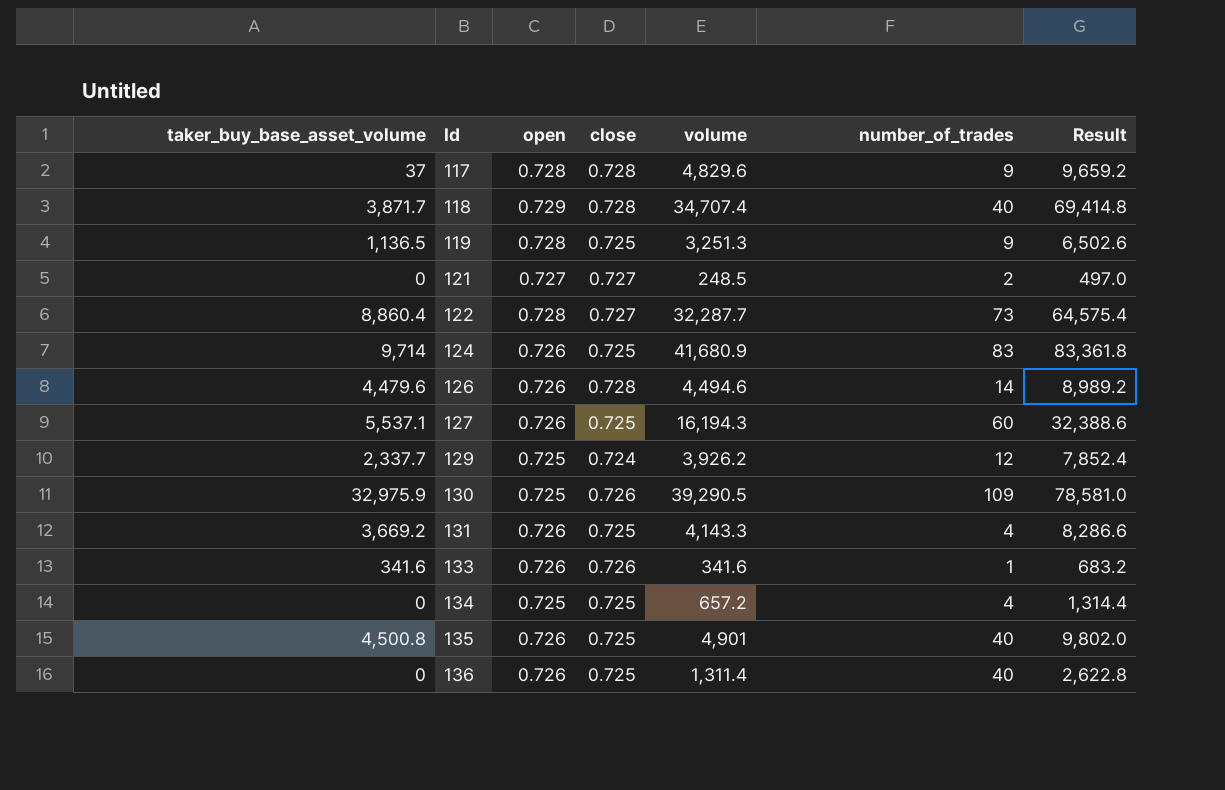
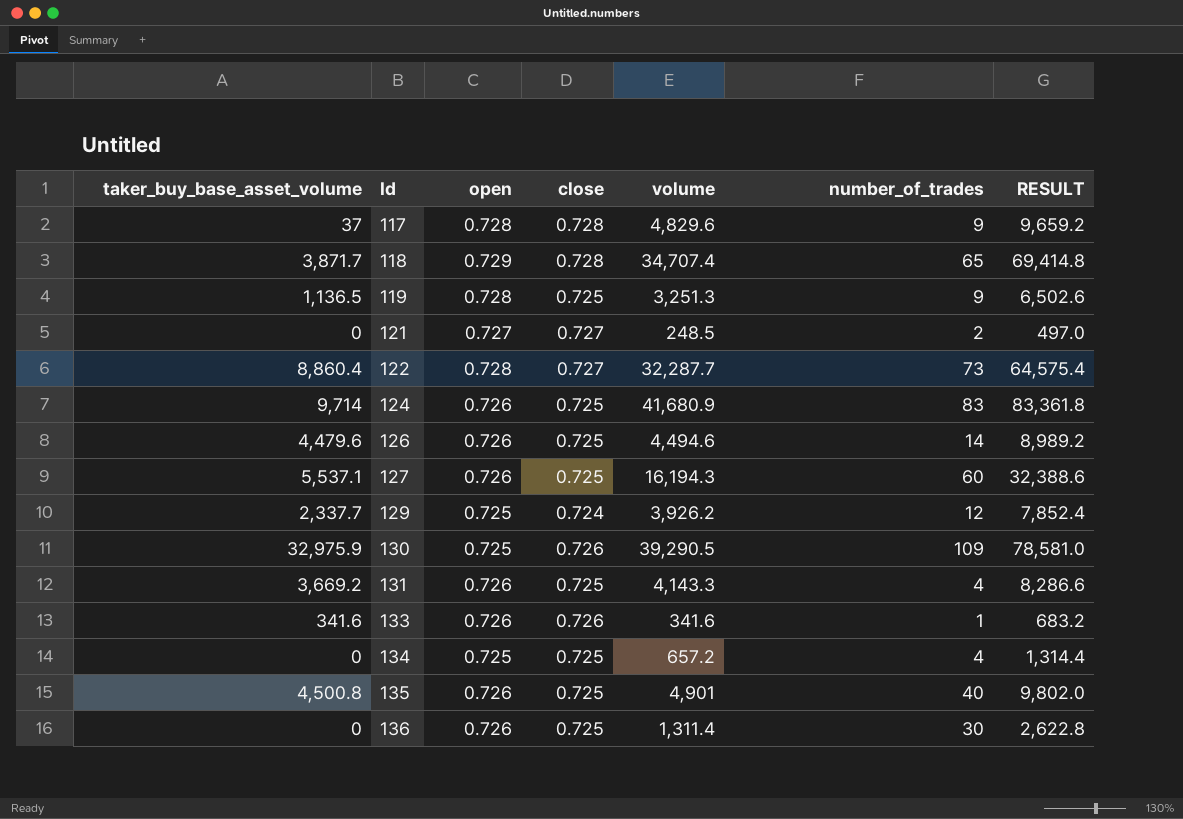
column name: Result -> RESULT
118 | number_of_trades: 40 -> 65
126 | close: 0.728 -> 0.725
136 | number_of_trades: 40 -> 30

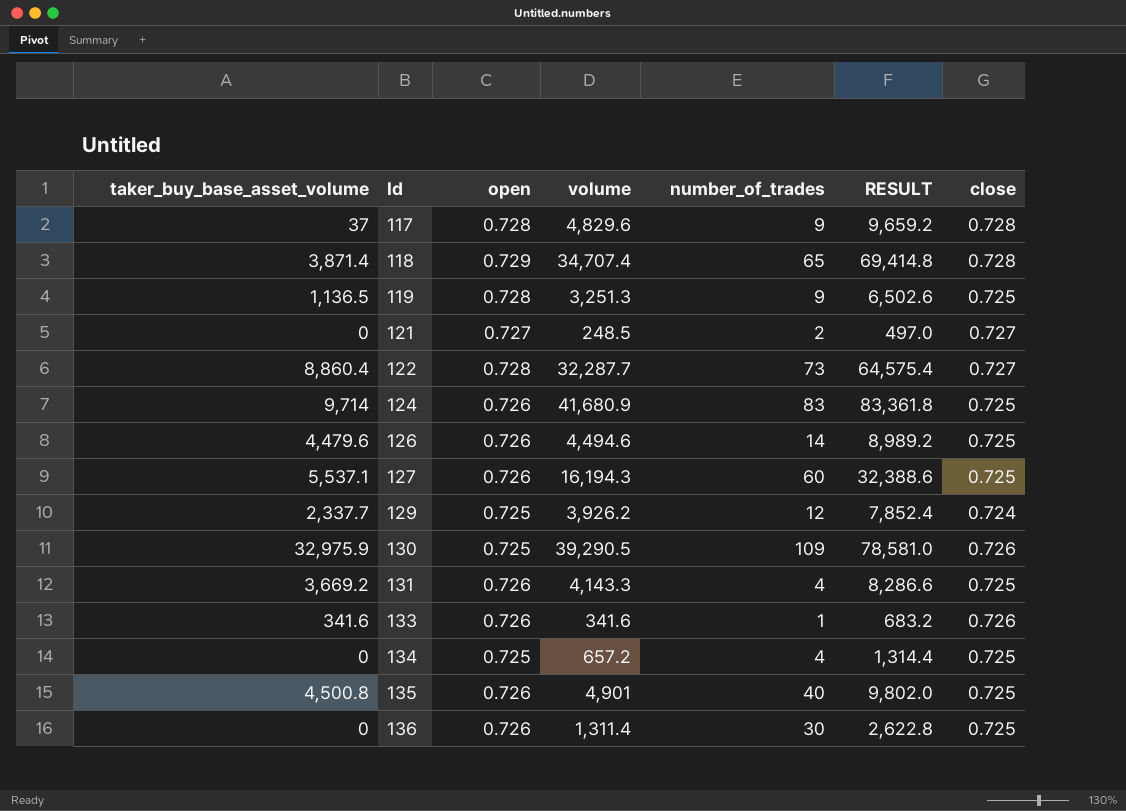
column close | position: 4 -> 7
118 | taker_buy_base_asset_volume: 3,871.7 -> 3,871.4

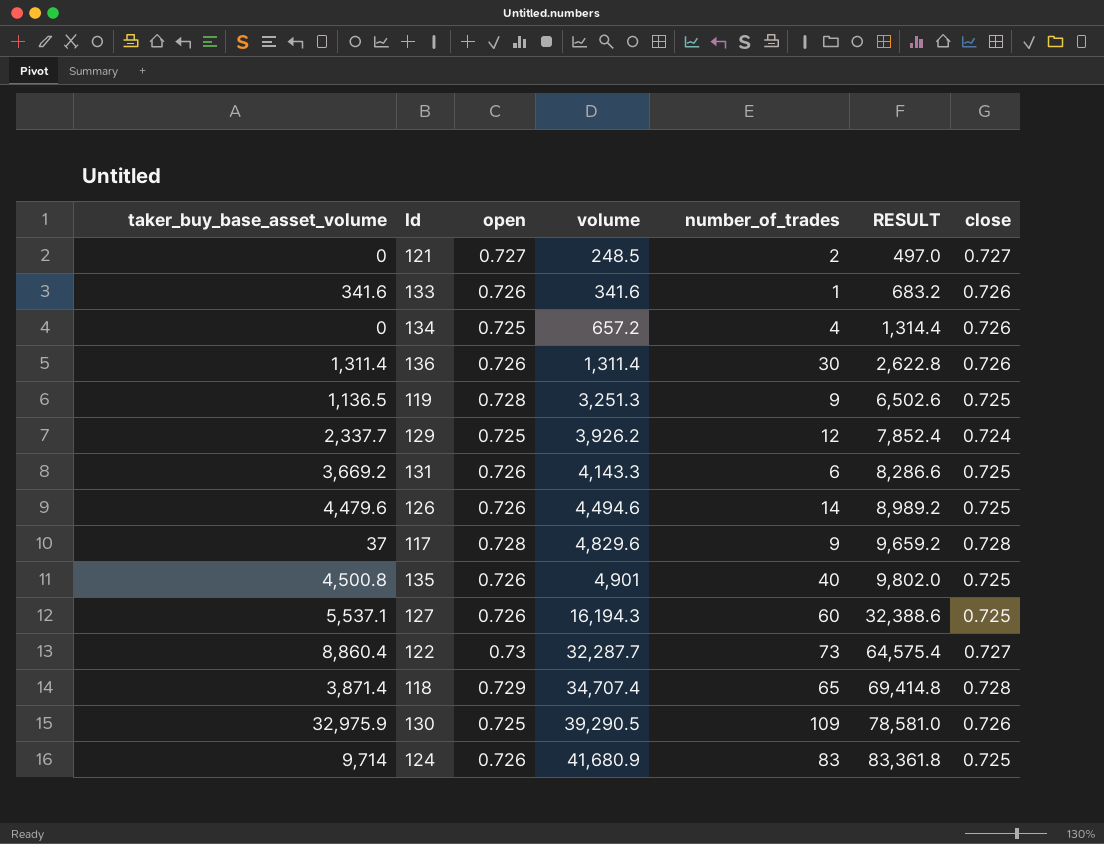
row order: Id ascending -> volume ascending
134 | close: 0.725 -> 0.726
136 | taker_buy_base_asset_volume: 0 -> 1,311.4
136 | close: 0.725 -> 0.726
131 | number_of_trades: 4 -> 6
122 | open: 0.728 -> 0.73

